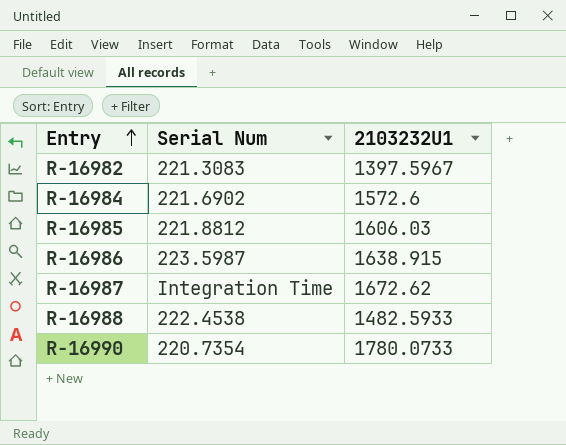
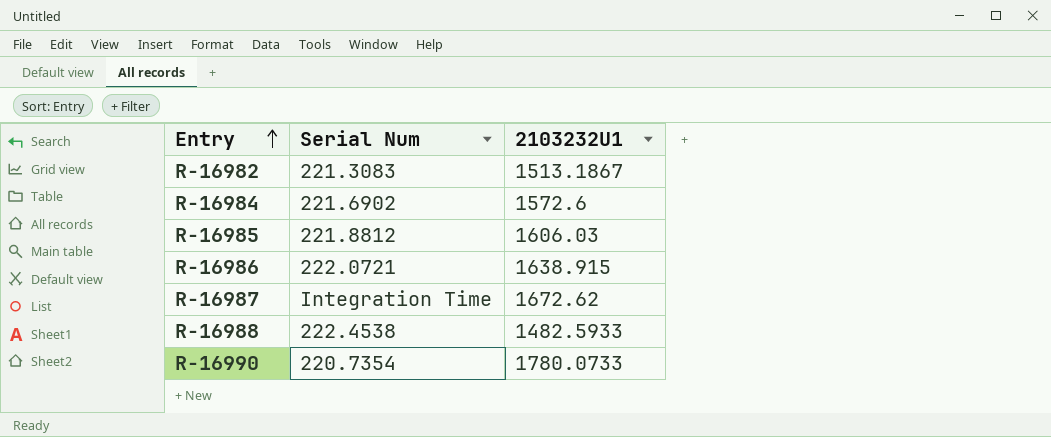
R-16982 | 2103232U1: 1397.5967 -> 1513.1867
R-16986 | Serial Num: 223.5987 -> 222.0721

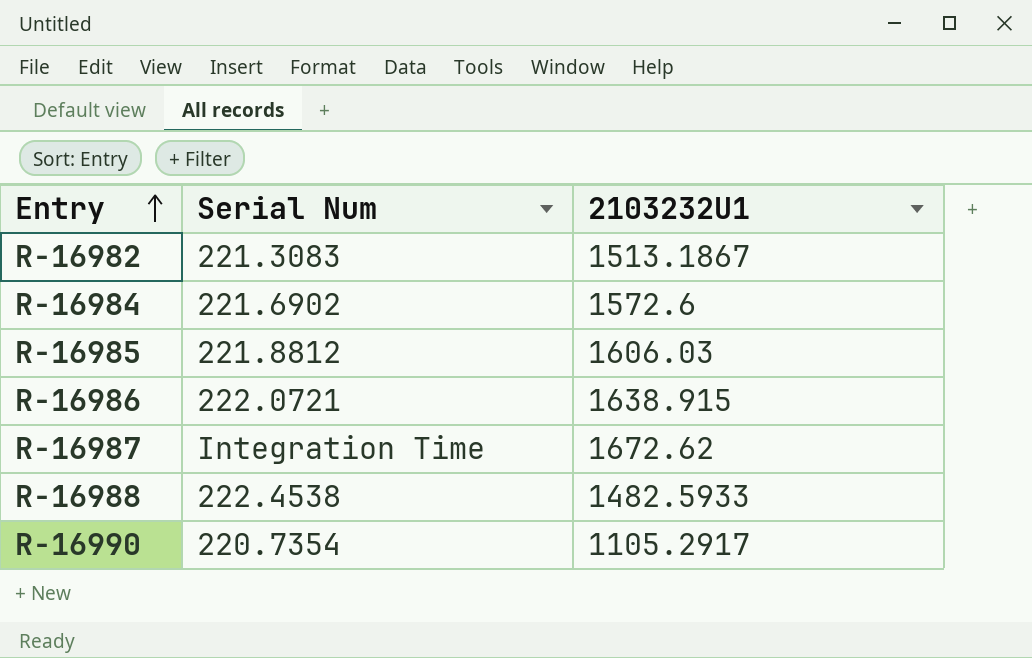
R-16990 | 2103232U1: 1780.0733 -> 1105.2917

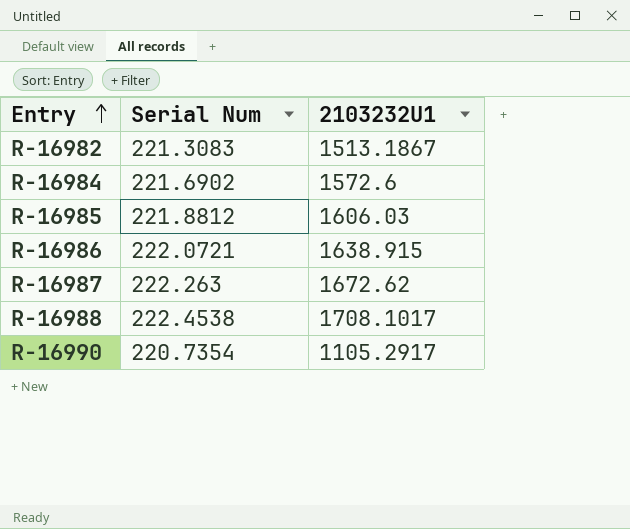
R-16987 | Serial Num: Integration Time -> 222.263
R-16988 | 2103232U1: 1482.5933 -> 1708.1017

